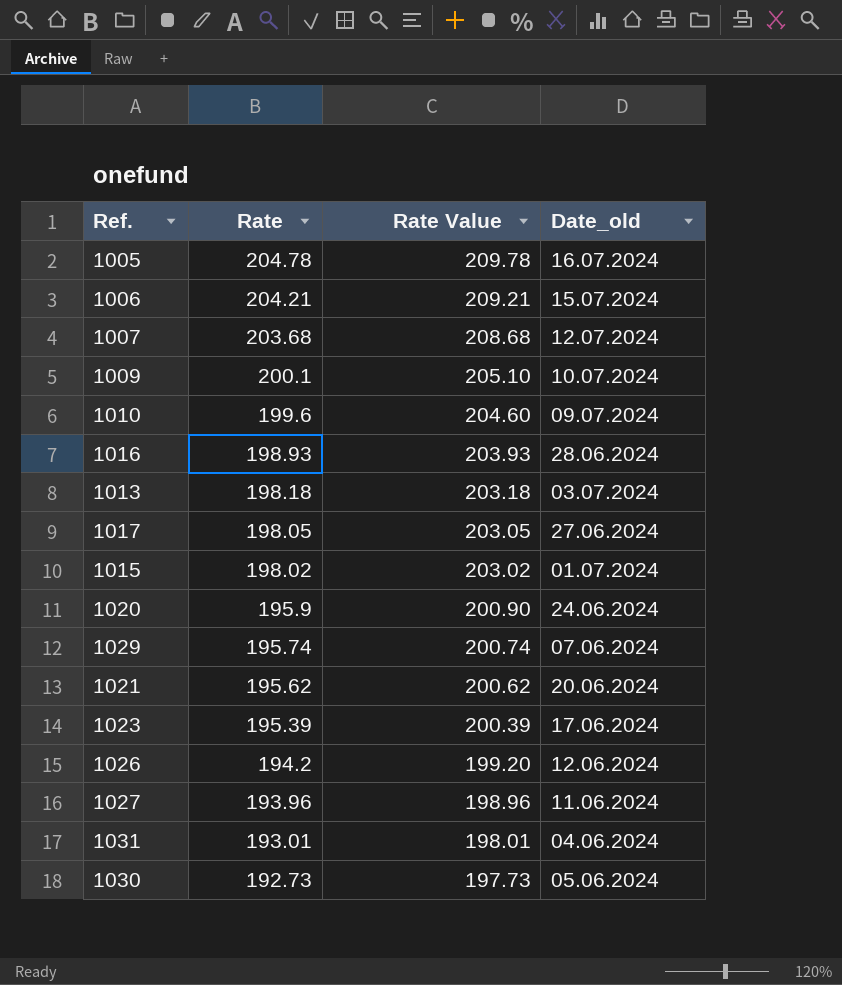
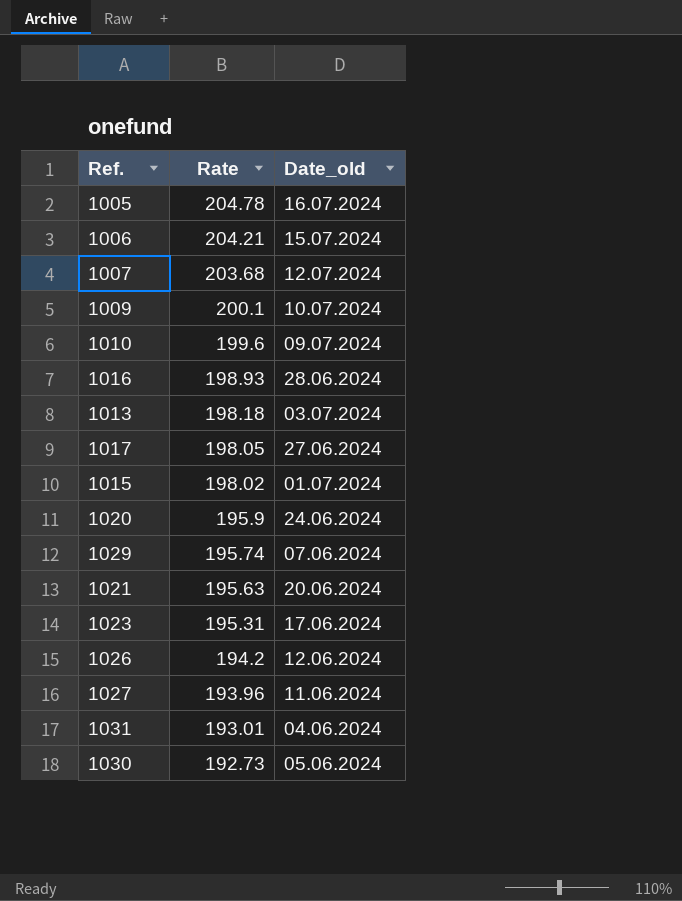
column Rate Value | formula: [Rate] + 5 -> none
1021 | Rate: 195.62 -> 195.63
1023 | Rate: 195.39 -> 195.31

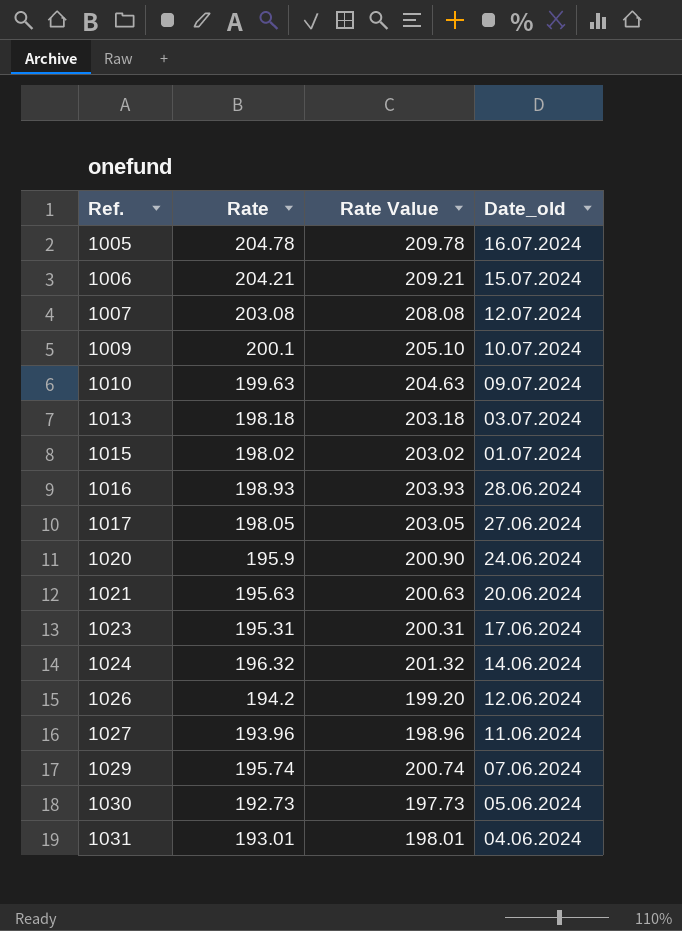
row order: Rate descending -> Ref. ascending
column Rate Value | formula: none -> [Rate] + 5
1007 | Rate: 203.68 -> 203.08
1010 | Rate: 199.6 -> 199.63
row 1024: none -> 196.32 | 201.32 | 14.06.2024

